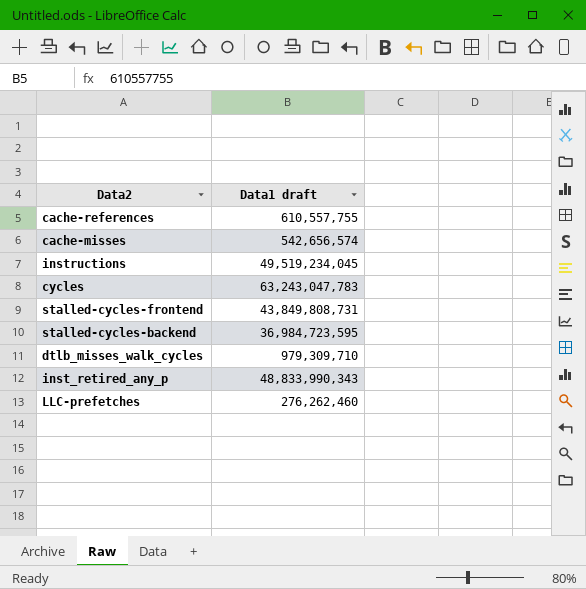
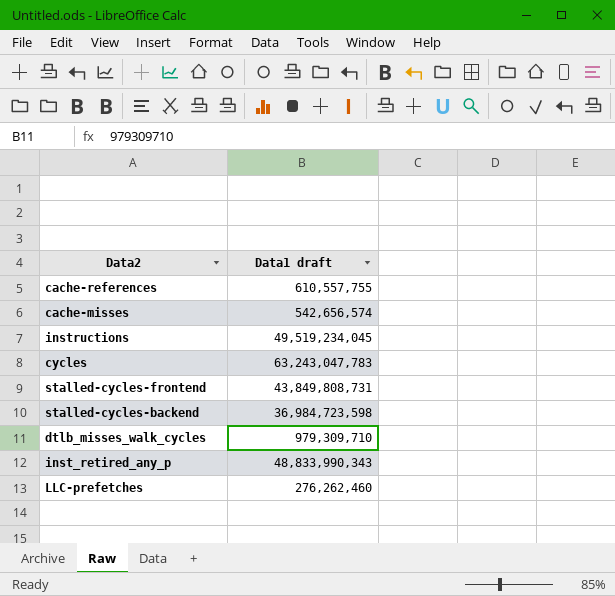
stalled-cycles-backend | Data1 draft: 36,984,723,595 -> 36,984,723,598

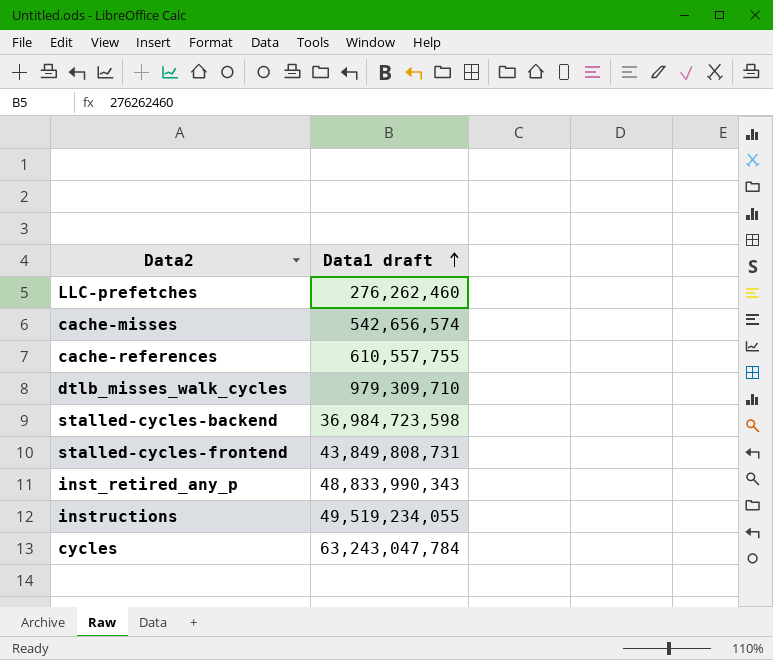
row order: none -> Data1 draft ascending
instructions | Data1 draft: 49,519,234,045 -> 49,519,234,055
cycles | Data1 draft: 63,243,047,783 -> 63,243,047,784

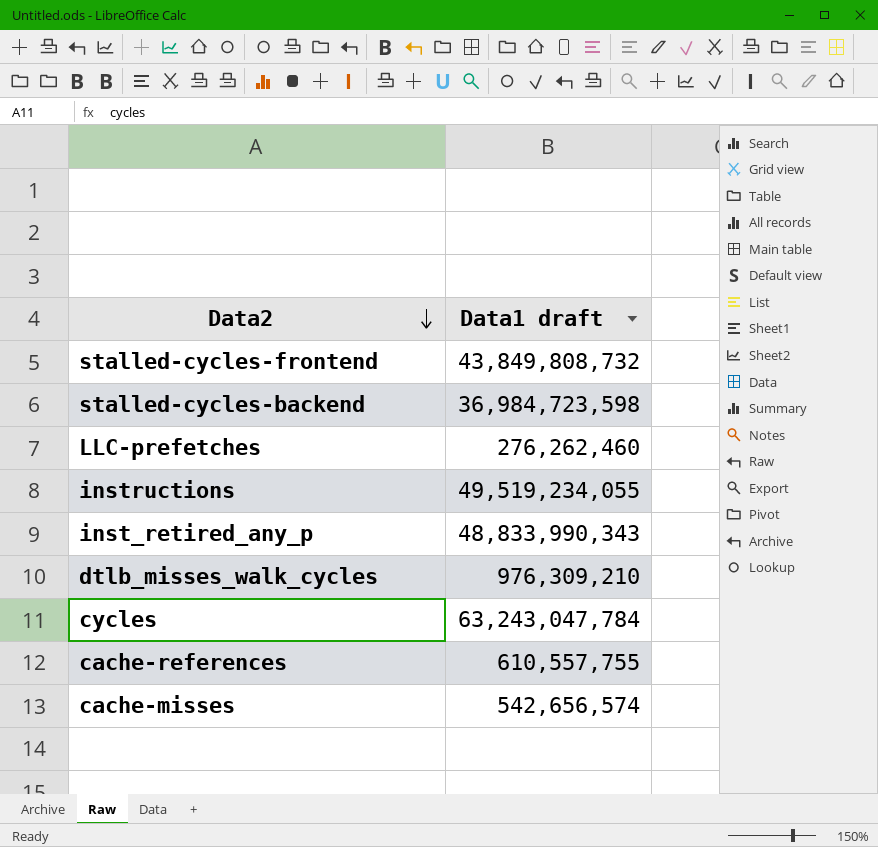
row order: Data1 draft ascending -> Data2 descending
stalled-cycles-frontend | Data1 draft: 43,849,808,731 -> 43,849,808,732
dtlb_misses_walk_cycles | Data1 draft: 979,309,710 -> 976,309,210

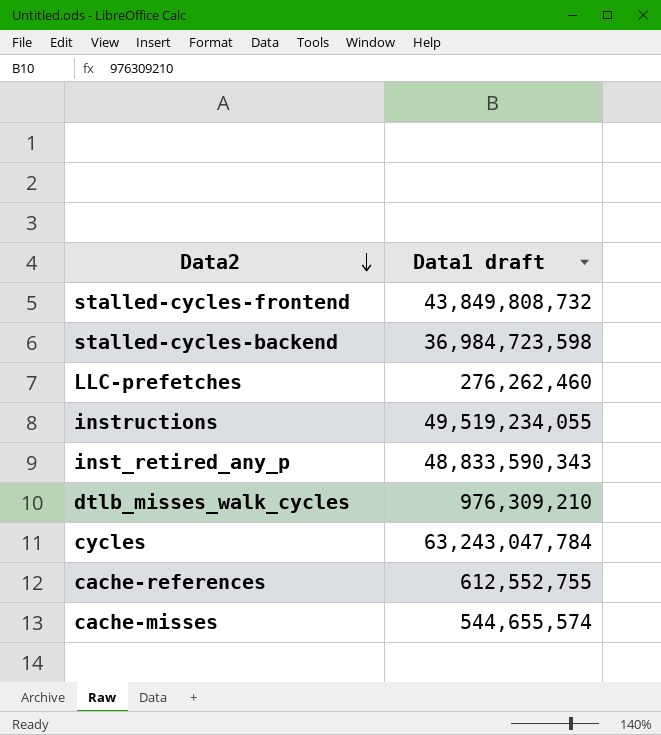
inst_retired_any_p | Data1 draft: 48,833,990,343 -> 48,833,590,343
cache-references | Data1 draft: 610,557,755 -> 612,552,755
cache-misses | Data1 draft: 542,656,574 -> 544,655,574

